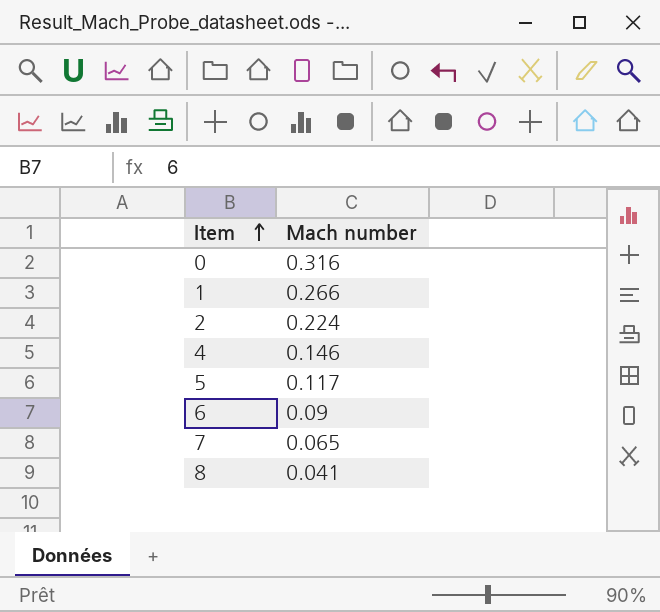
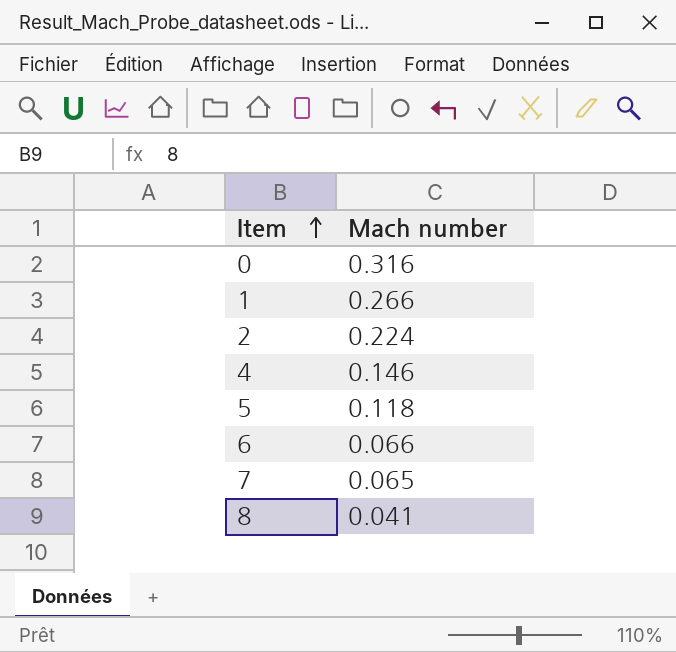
5 | Mach number: 0.117 -> 0.118
6 | Mach number: 0.09 -> 0.066

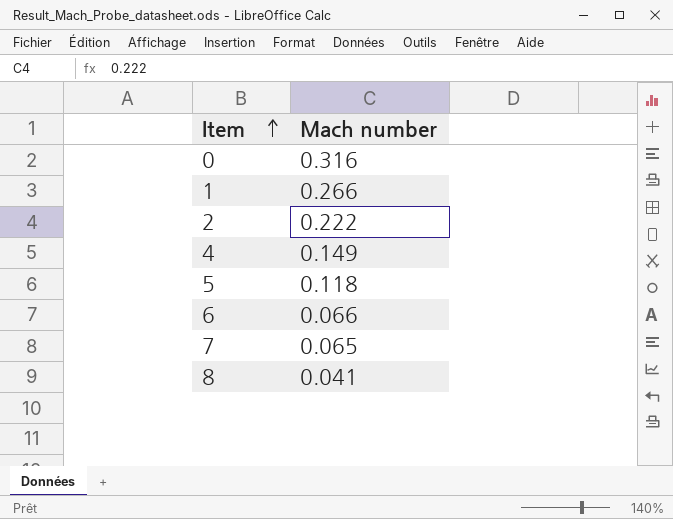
2 | Mach number: 0.224 -> 0.222
4 | Mach number: 0.146 -> 0.149

